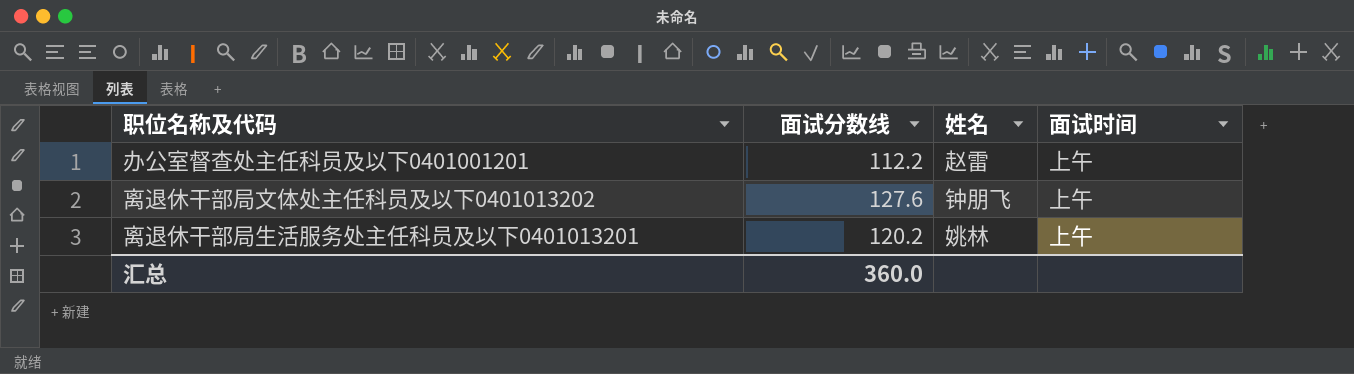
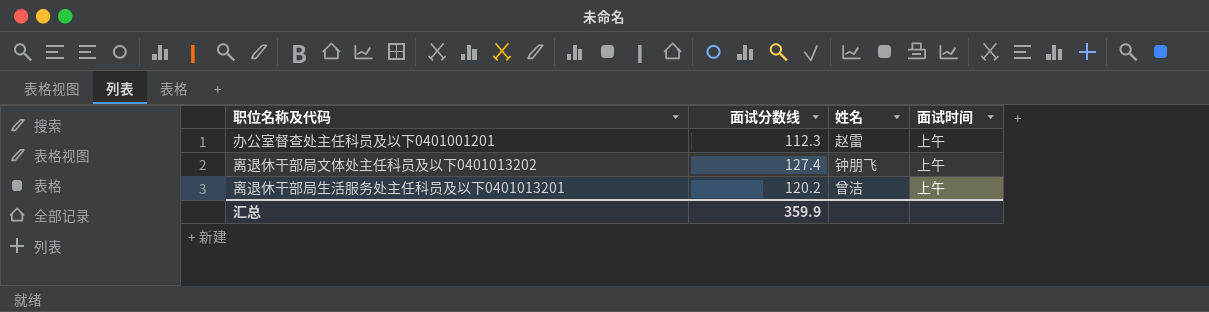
办公室督查处主任科员及以下0401001201 | 面试分数线: 112.2 -> 112.3
离退休干部局文体处主任科员及以下0401013202 | 面试分数线: 127.6 -> 127.4
离退休干部局生活服务处主任科员及以下0401013201 | 姓名: 姚林 -> 曾洁
汇总 | 面试分数线: 360.0 -> 359.9

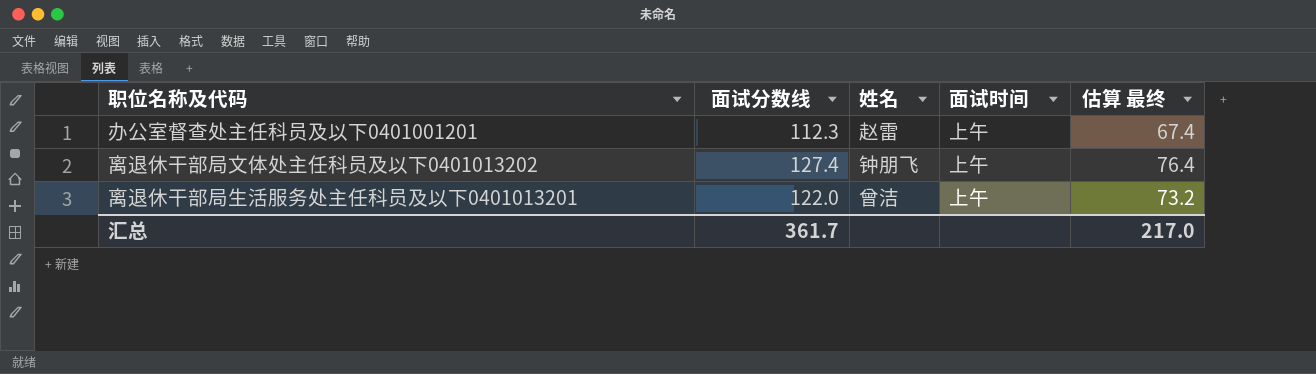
column 估算 最终 | formula: none -> [面试分数线] * 0.6
离退休干部局生活服务处主任科员及以下0401013201 | 面试分数线: 120.2 -> 122.0
汇总 | 面试分数线: 359.9 -> 361.7

